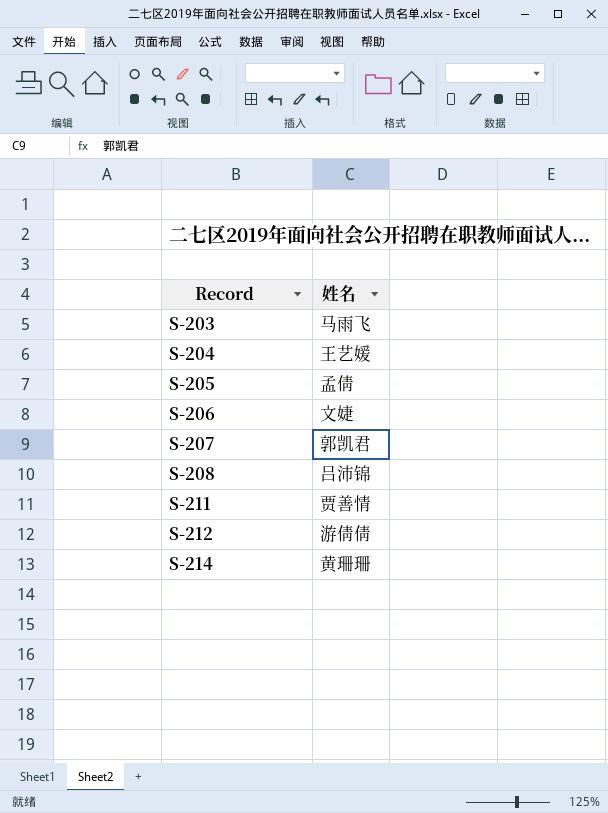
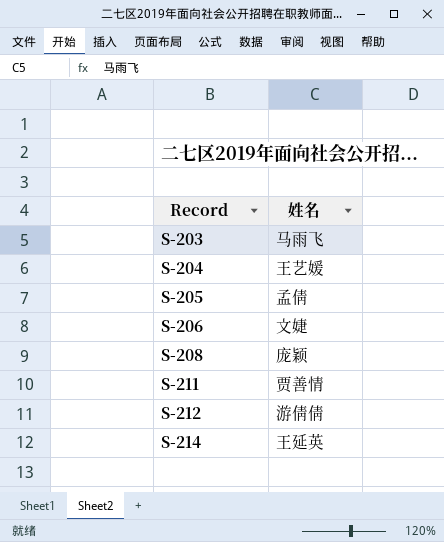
row S-207: 郭凯君 -> none
S-208 | 姓名: 吕沛锦 -> 庞颖
S-214 | 姓名: 黄珊珊 -> 王延英

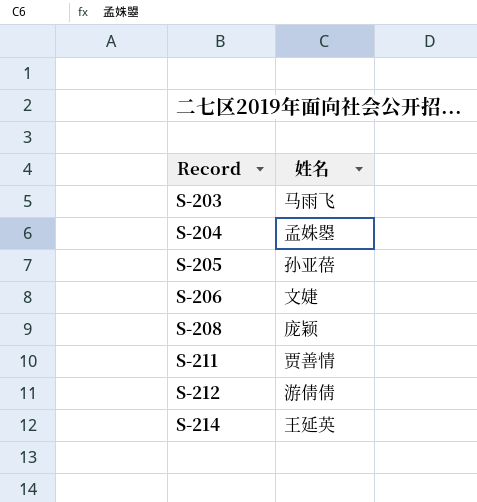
S-204 | 姓名: 王艺媛 -> 孟姝曌
S-205 | 姓名: 孟倩 -> 孙亚蓓

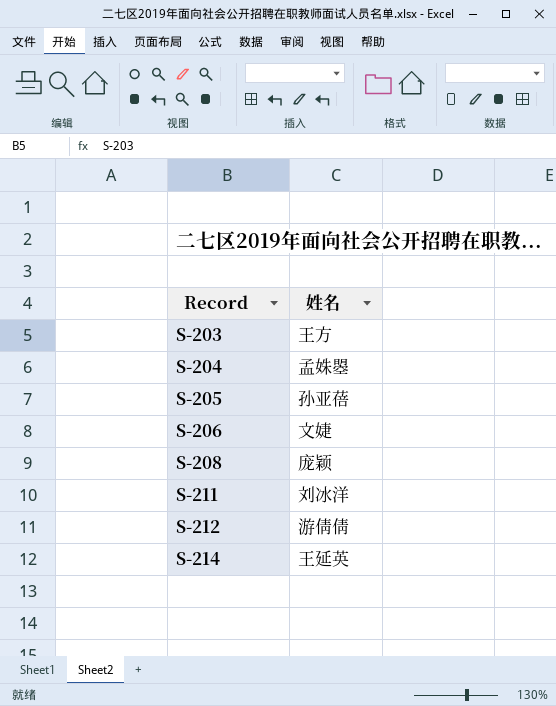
S-203 | 姓名: 马雨飞 -> 王方
S-211 | 姓名: 贾善情 -> 刘冰洋

